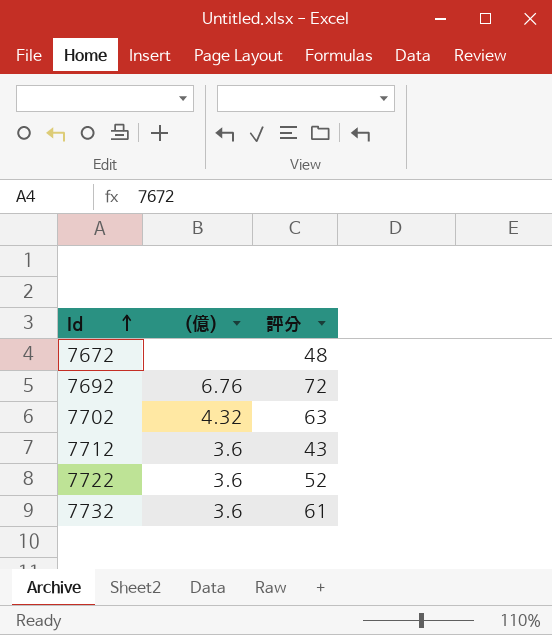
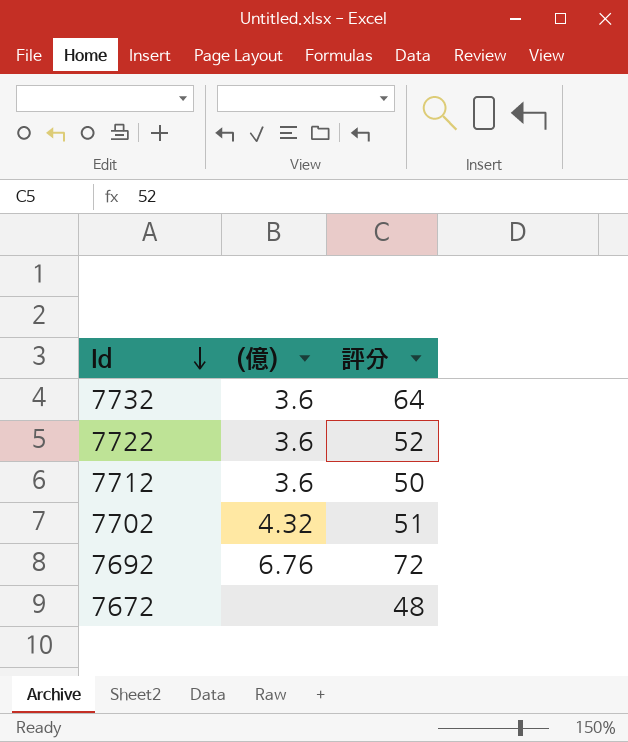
row order: Id ascending -> Id descending
7732 | 評分: 61 -> 64
7712 | 評分: 43 -> 50
7702 | 評分: 63 -> 51

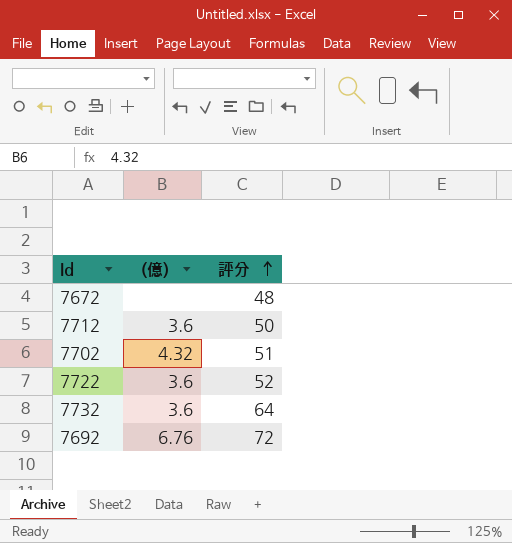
row order: Id descending -> 評分 ascending

